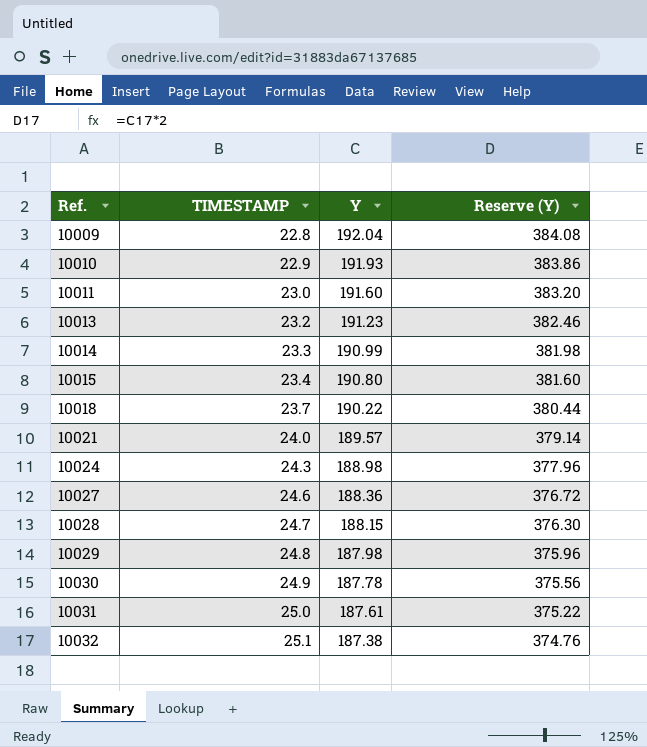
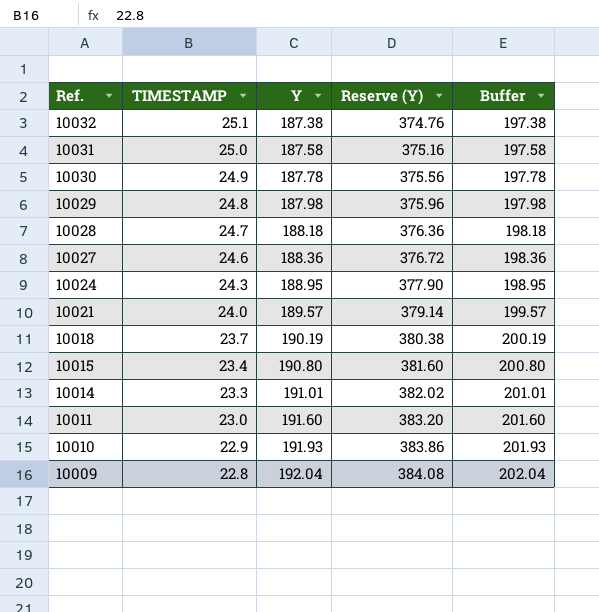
row order: Ref. ascending -> Ref. descending
column Buffer | formula: none -> [Y] + 10
row 10013: 23.2 | 191.23 | 382.46 -> none
10031 | Y: 187.61 -> 187.58
10031 | Reserve (Y): 375.22 -> 375.16
10028 | Y: 188.15 -> 188.18
10028 | Reserve (Y): 376.30 -> 376.36
10024 | Y: 188.98 -> 188.95
10024 | Reserve (Y): 377.96 -> 377.90
10018 | Y: 190.22 -> 190.19
10018 | Reserve (Y): 380.44 -> 380.38
10014 | Y: 190.99 -> 191.01
10014 | Reserve (Y): 381.98 -> 382.02

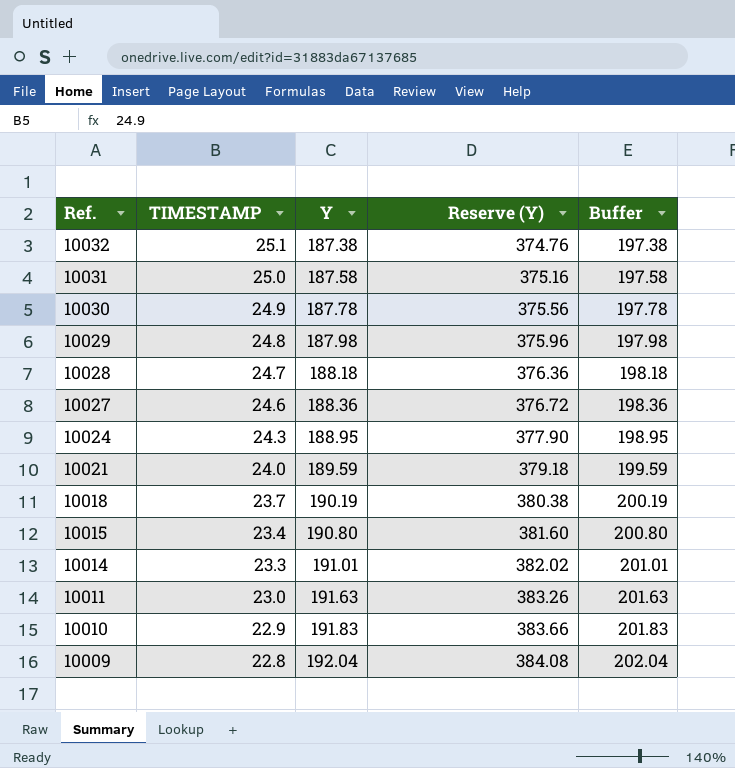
10021 | Y: 189.57 -> 189.59
10021 | Reserve (Y): 379.14 -> 379.18
10021 | Buffer: 199.57 -> 199.59
10011 | Y: 191.60 -> 191.63
10011 | Reserve (Y): 383.20 -> 383.26
10011 | Buffer: 201.60 -> 201.63
10010 | Y: 191.93 -> 191.83
10010 | Reserve (Y): 383.86 -> 383.66
10010 | Buffer: 201.93 -> 201.83

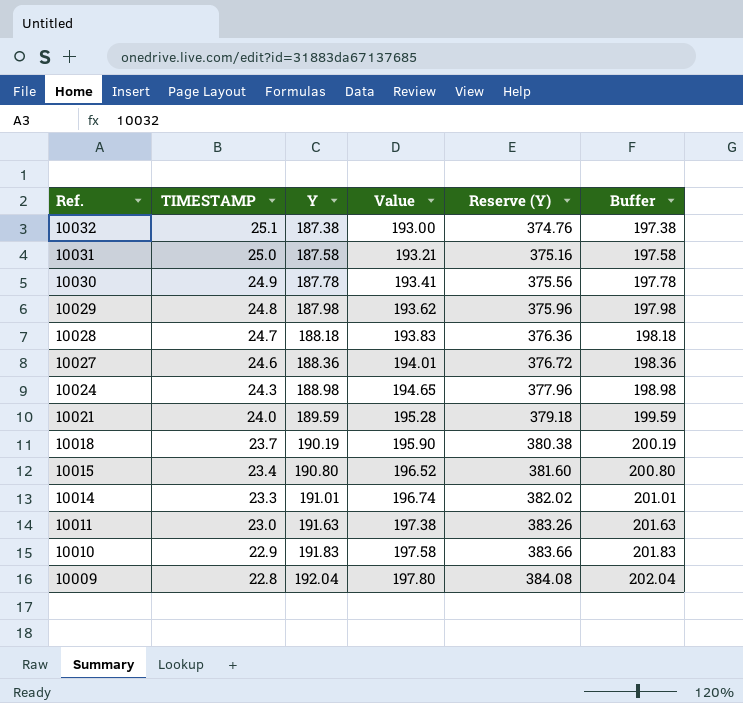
column Value | formula: none -> [Y] * 1.03
10024 | Y: 188.95 -> 188.98
10024 | Reserve (Y): 377.90 -> 377.96
10024 | Buffer: 198.95 -> 198.98

